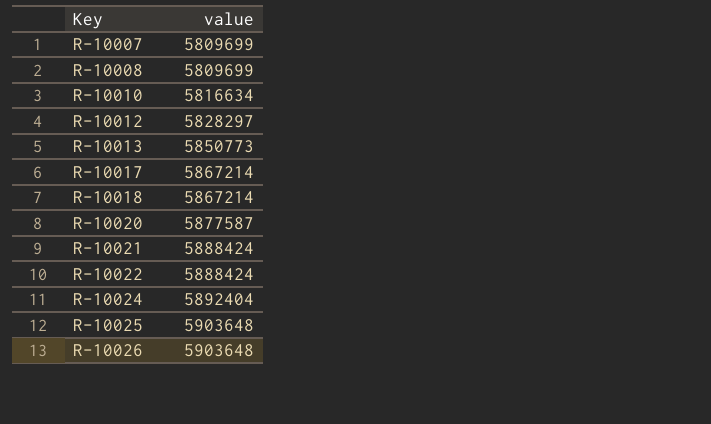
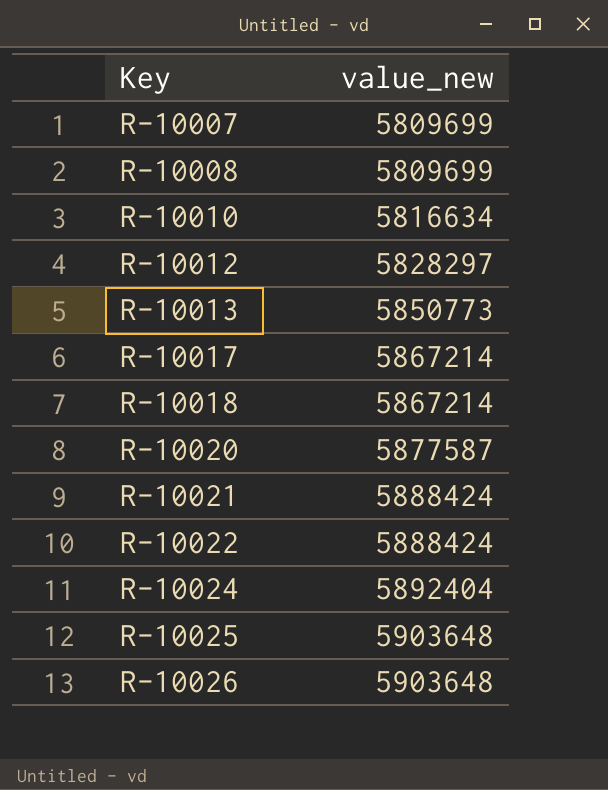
column name: value -> value_new

